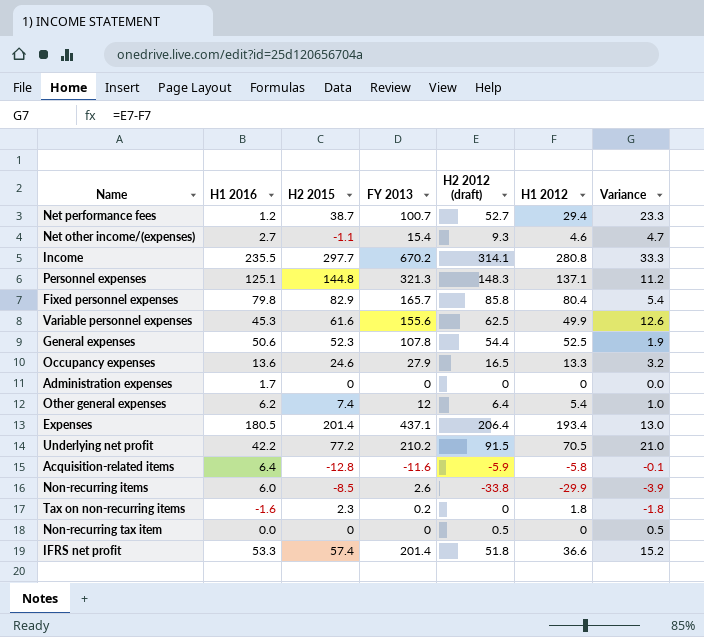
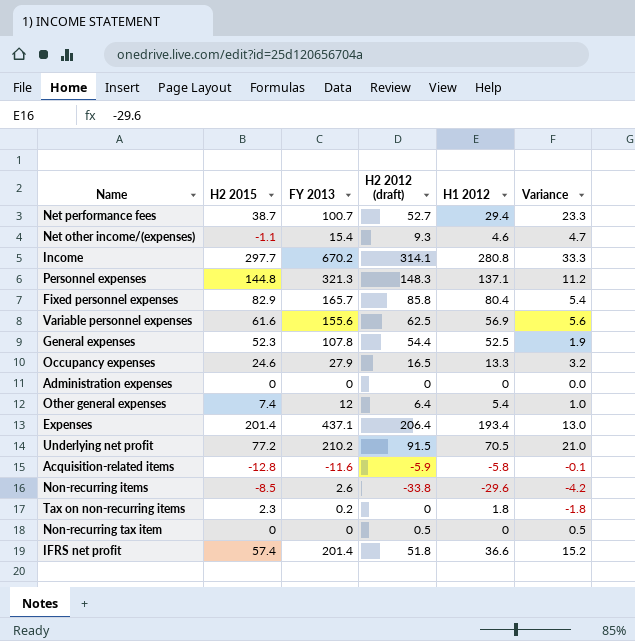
column H1 2016 | position: 2 -> none
Variable personnel expenses | H1 2012: 49.9 -> 56.9
Variable personnel expenses | Variance: 12.6 -> 5.6
Non-recurring items | H1 2012: -29.9 -> -29.6
Non-recurring items | Variance: -3.9 -> -4.2

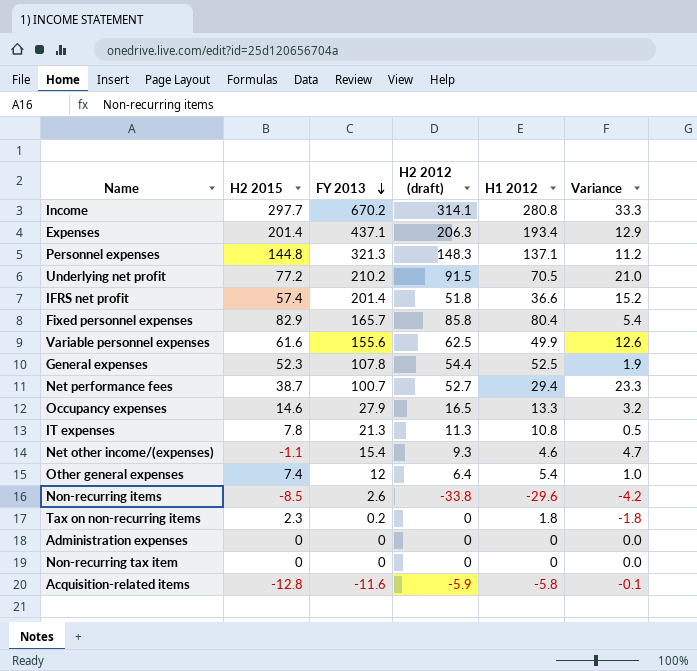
row order: none -> FY 2013 descending
Expenses | H2 2012 (draft): 206.4 -> 206.3
Expenses | Variance: 13.0 -> 12.9
Variable personnel expenses | H1 2012: 56.9 -> 49.9
Variable personnel expenses | Variance: 5.6 -> 12.6
Occupancy expenses | H2 2015: 24.6 -> 14.6
row IT expenses: none -> 7.8 | 21.3 | 11.3 | 10.8 | 0.5
Non-recurring tax item | H2 2012 (draft): 0.5 -> 0
Non-recurring tax item | Variance: 0.5 -> 0.0

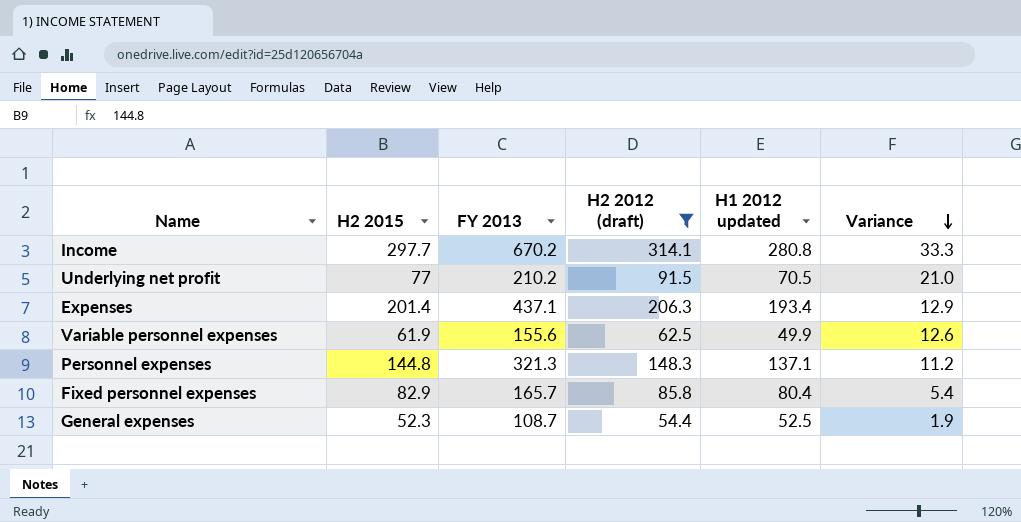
filter: none -> H2 2012 (draft) >= 54.4
row order: FY 2013 descending -> Variance descending
column name: H1 2012 -> H1 2012 updated
Underlying net profit | H2 2015: 77.2 -> 77
Variable personnel expenses | H2 2015: 61.6 -> 61.9
General expenses | FY 2013: 107.8 -> 108.7

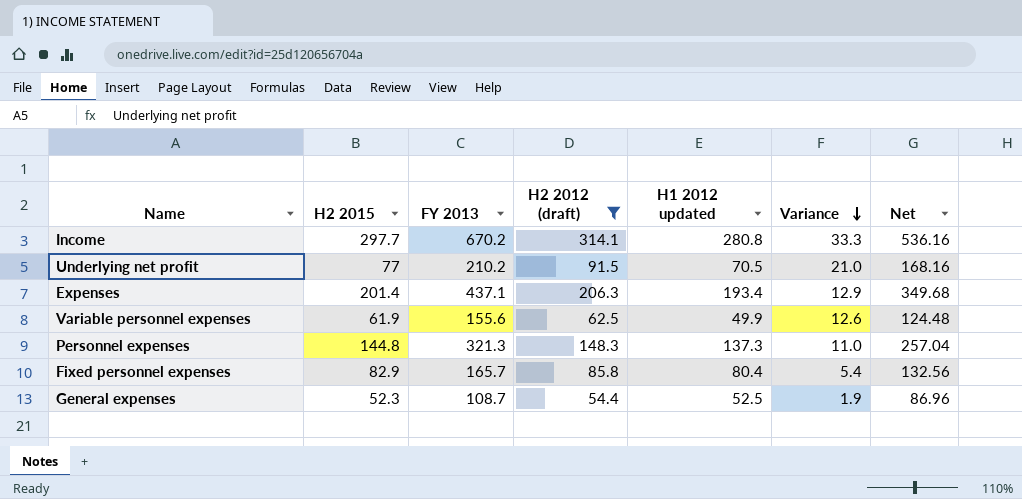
column Net | formula: none -> [FY 2013] * 0.8
Personnel expenses | H1 2012 updated: 137.1 -> 137.3
Personnel expenses | Variance: 11.2 -> 11.0

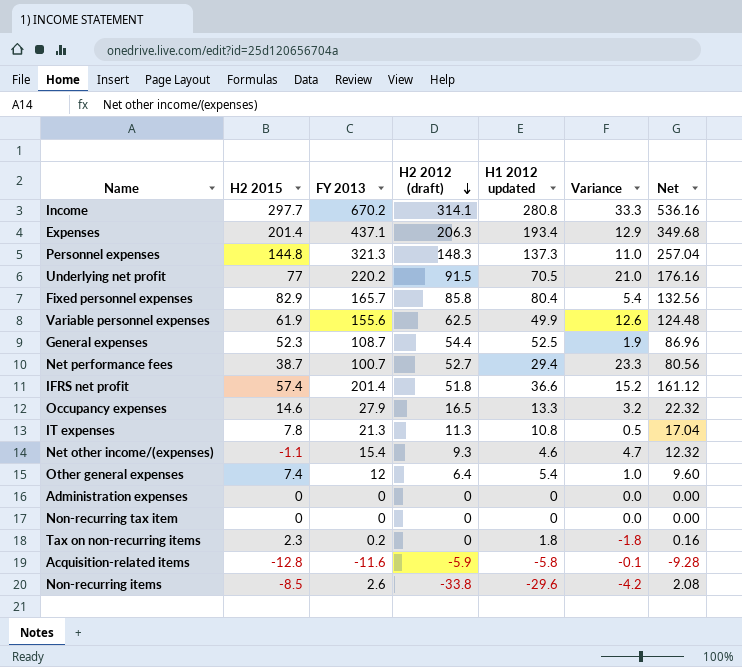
filter: H2 2012 (draft) >= 54.4 -> none
row order: Variance descending -> H2 2012 (draft) descending
Underlying net profit | FY 2013: 210.2 -> 220.2
Underlying net profit | Net: 168.16 -> 176.16

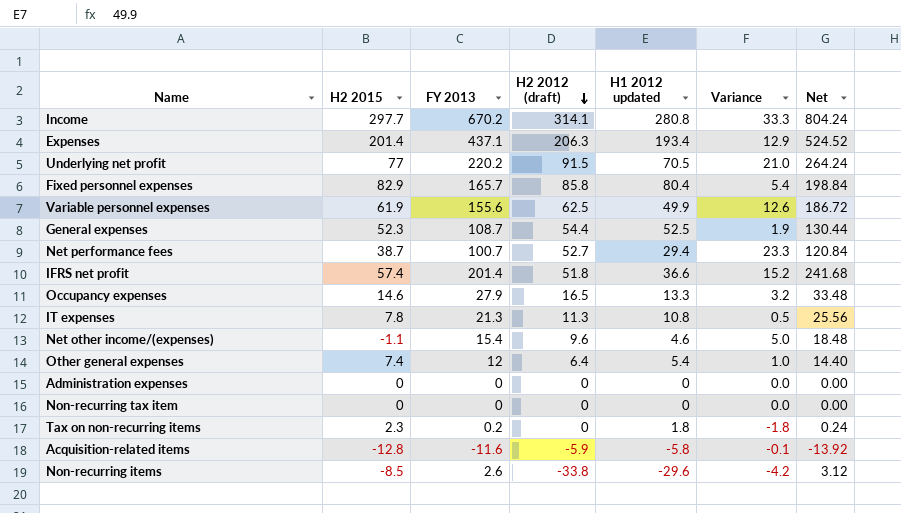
column Net | formula: [FY 2013] * 0.8 -> [FY 2013] * 1.2
row Personnel expenses: 144.8 | 321.3 | 148.3 | 137.3 | 11.0 | 257.04 -> none
Net other income/(expenses) | H2 2012 (draft): 9.3 -> 9.6
Net other income/(expenses) | Variance: 4.7 -> 5.0

